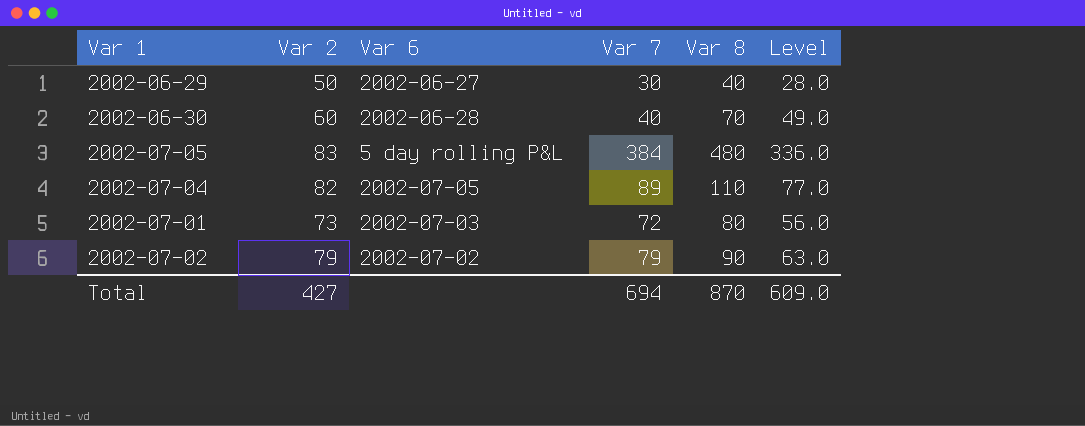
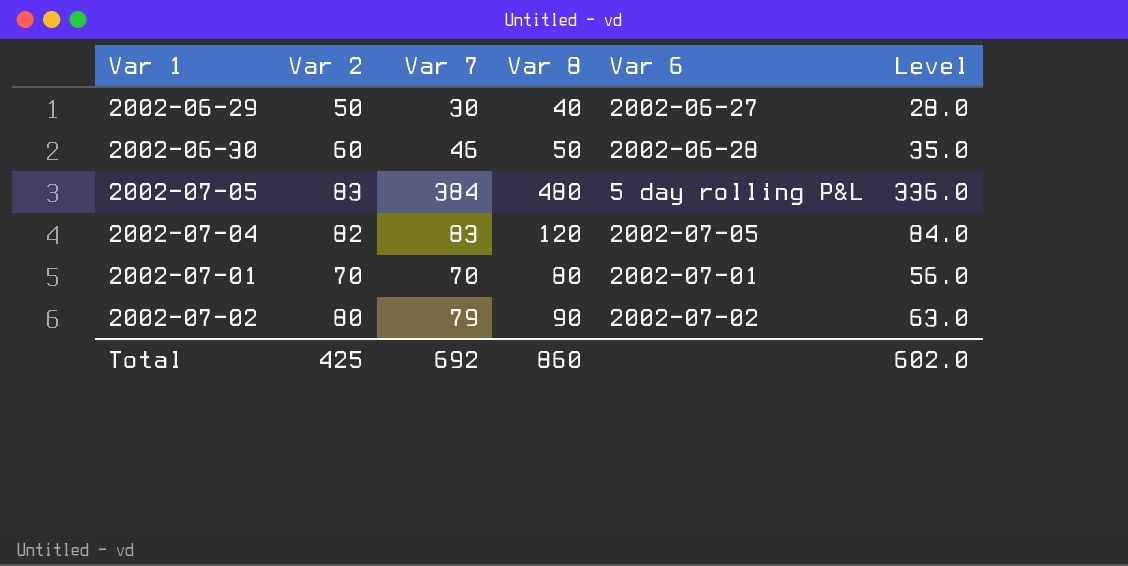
column Var 6 | position: 3 -> 5
2002-06-30 | Var 7: 40 -> 46
2002-06-30 | Var 8: 70 -> 50
2002-06-30 | Level: 49.0 -> 35.0
2002-07-04 | Var 7: 89 -> 83
2002-07-04 | Var 8: 110 -> 120
2002-07-04 | Level: 77.0 -> 84.0
2002-07-01 | Var 2: 73 -> 70
2002-07-01 | Var 7: 72 -> 70
2002-07-01 | Var 6: 2002-07-03 -> 2002-07-01
2002-07-02 | Var 2: 79 -> 80
Total | Var 2: 427 -> 425
Total | Var 7: 694 -> 692
Total | Var 8: 870 -> 860
Total | Level: 609.0 -> 602.0

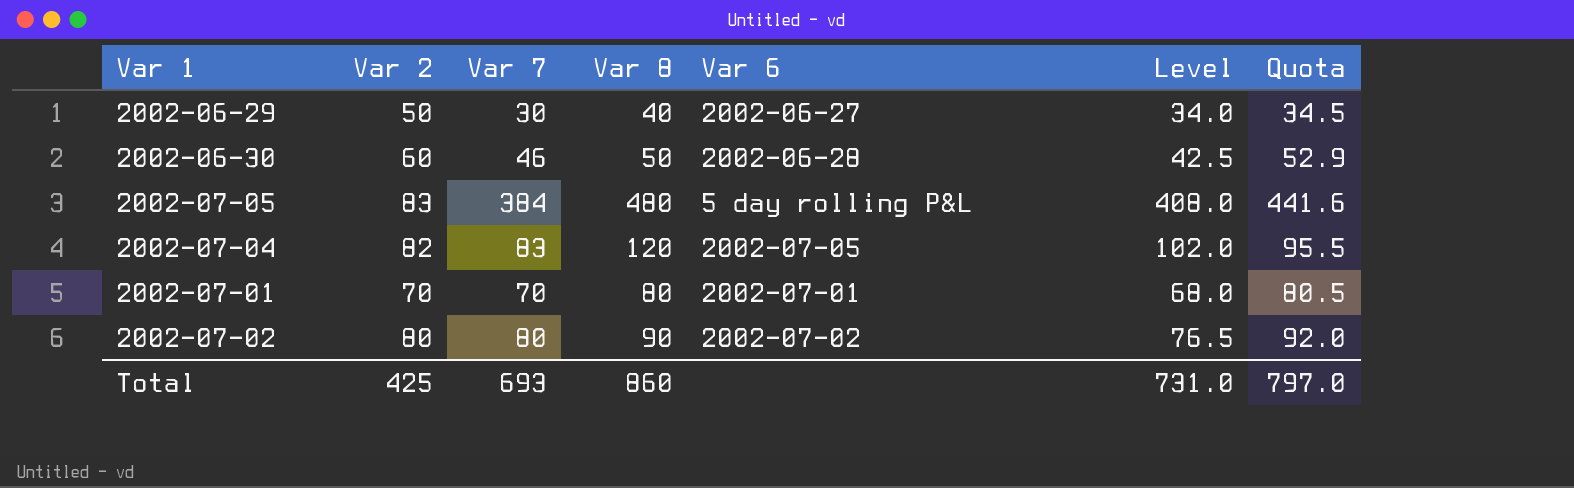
column Level | formula: [Var 8] * 0.7 -> [Var 8] * 0.85
column Quota | formula: none -> [Var 7] * 1.15
2002-07-02 | Var 7: 79 -> 80
Total | Var 7: 692 -> 693
Total | Level: 602.0 -> 731.0

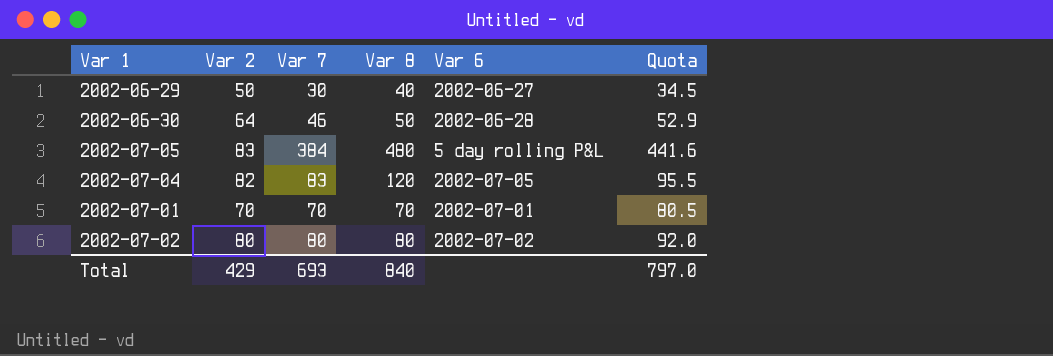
column Level | formula: [Var 8] * 0.85 -> none
2002-06-30 | Var 2: 60 -> 64
2002-07-01 | Var 8: 80 -> 70
2002-07-02 | Var 8: 90 -> 80
Total | Var 2: 425 -> 429
Total | Var 8: 860 -> 840

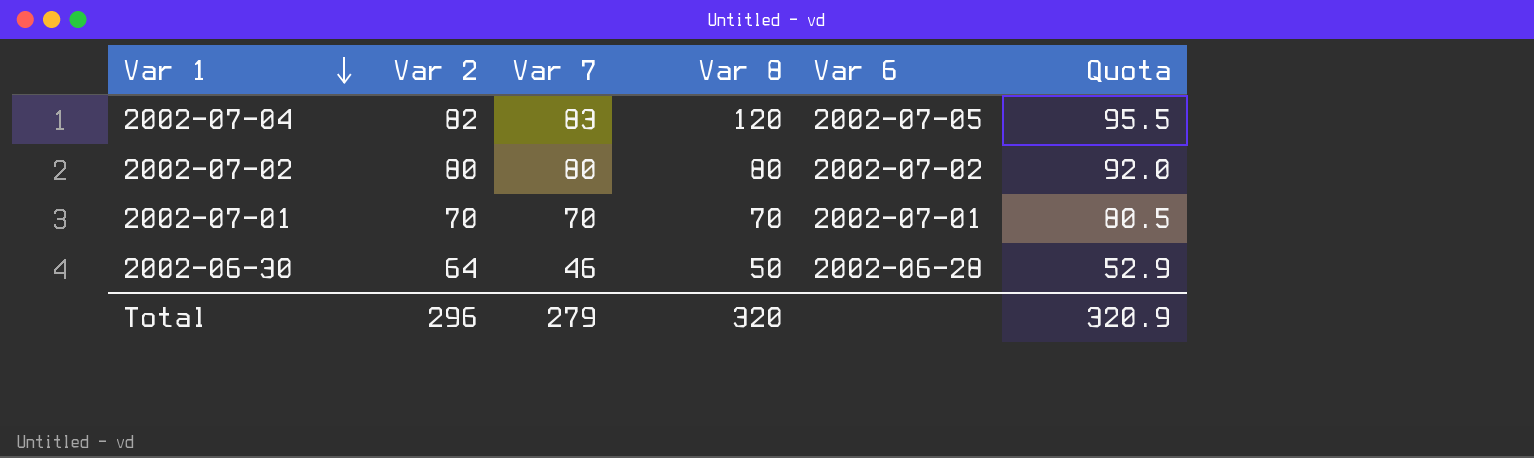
row order: none -> Var 1 descending
row 2002-06-29: 50 | 30 | 40 | 2002-06-27 | 34.5 -> none
row 2002-07-05: 83 | 384 | 480 | 5 day rolling P&L | 441.6 -> none
Total | Var 2: 429 -> 296
Total | Var 7: 693 -> 279
Total | Var 8: 840 -> 320
Total | Quota: 797.0 -> 320.9

